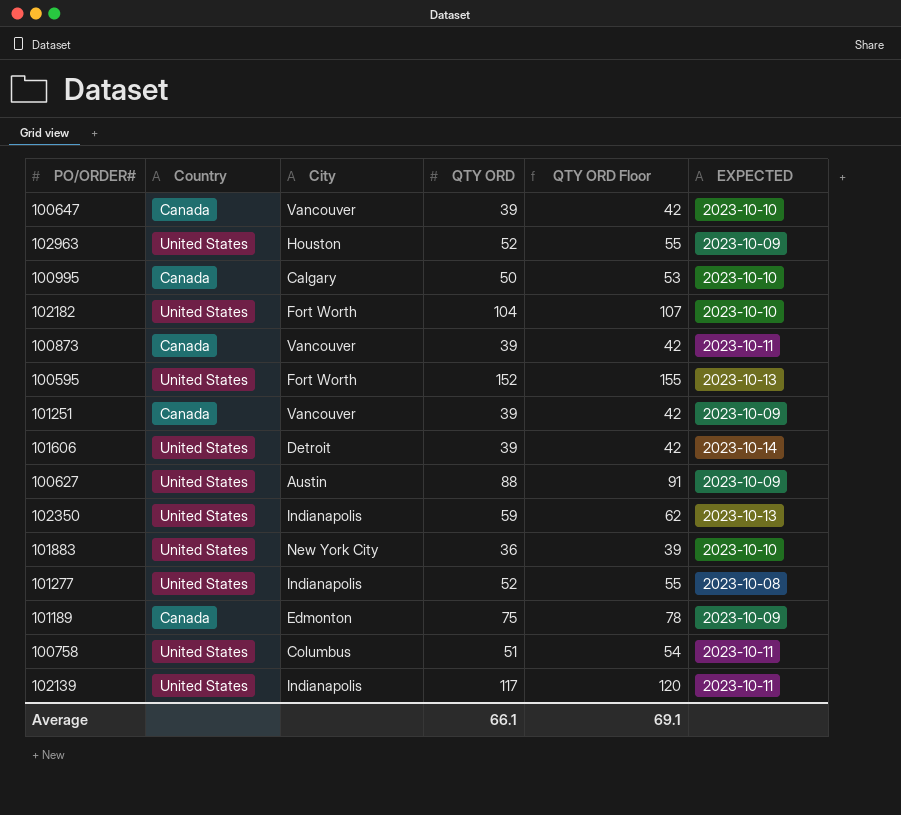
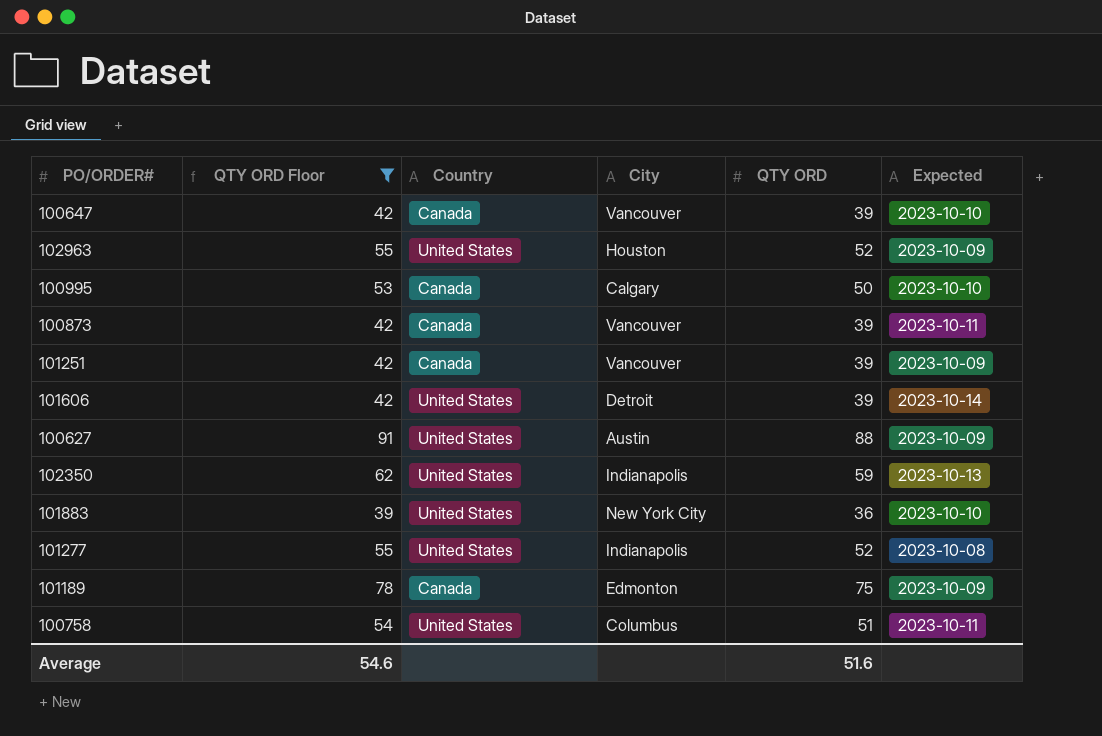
filter: none -> QTY ORD Floor <= 91
column QTY ORD Floor | position: 5 -> 2
column name: EXPECTED -> Expected
Average | QTY ORD Floor: 69.1 -> 54.6
Average | QTY ORD: 66.1 -> 51.6

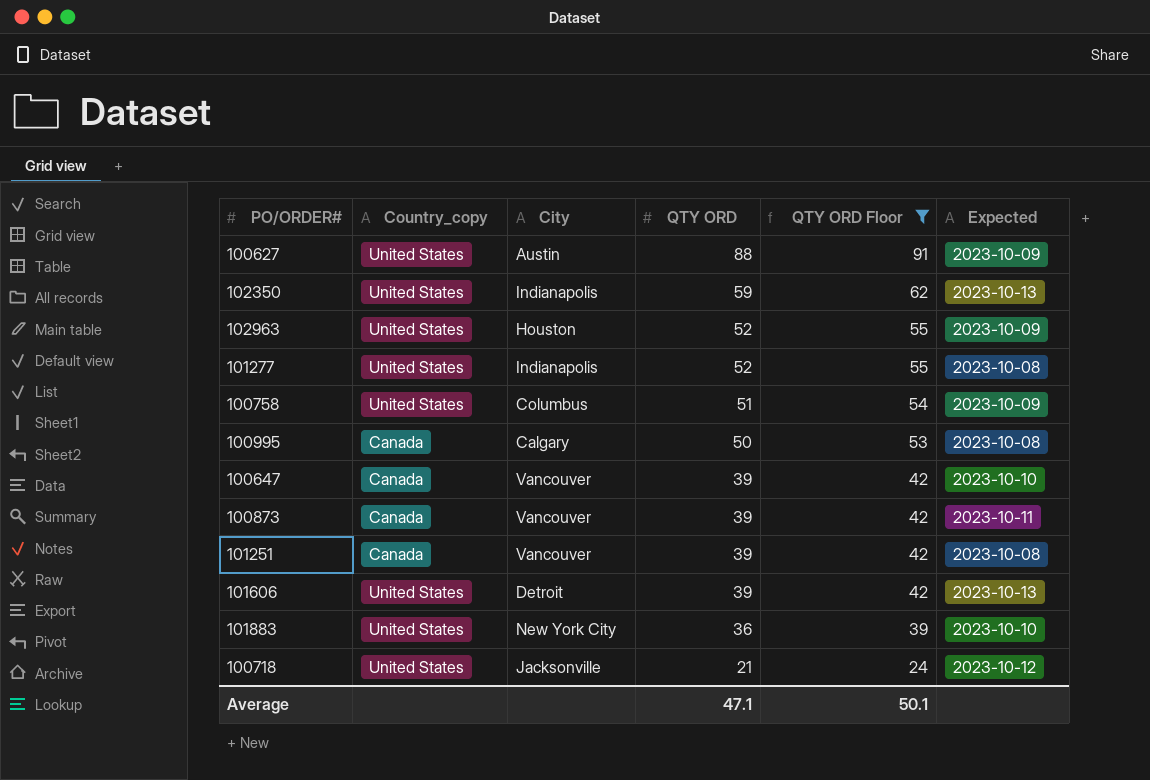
row order: none -> QTY ORD descending
column name: Country -> Country_copy
column QTY ORD Floor | position: 2 -> 5
row 101189: 78 | Canada | Edmonton | 75 | 2023-10-09 -> none
100758 | Expected: 2023-10-11 -> 2023-10-09
100995 | Expected: 2023-10-10 -> 2023-10-08
101251 | Expected: 2023-10-09 -> 2023-10-08
101606 | Expected: 2023-10-14 -> 2023-10-13
row 100718: none -> United States | Jacksonville | 21 | 24 | 2023-10-12
Average | QTY ORD: 51.6 -> 47.1
Average | QTY ORD Floor: 54.6 -> 50.1

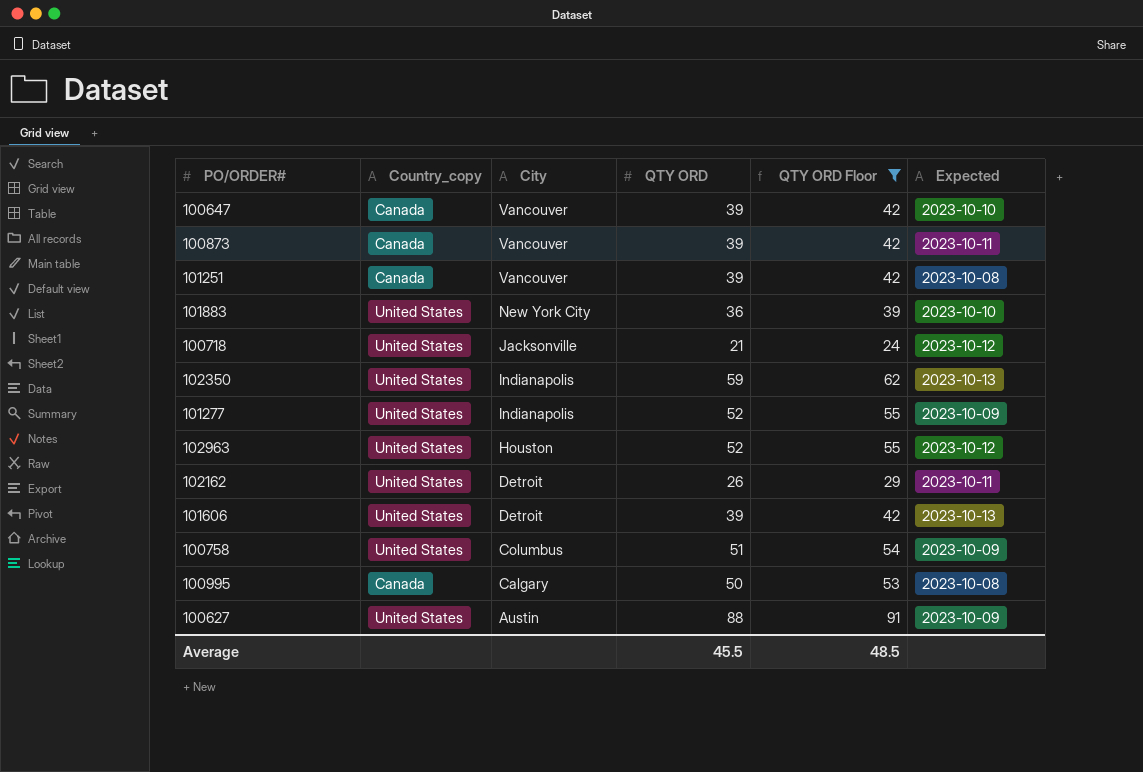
row order: QTY ORD descending -> City descending
101277 | Expected: 2023-10-08 -> 2023-10-09
102963 | Expected: 2023-10-09 -> 2023-10-12
row 102162: none -> United States | Detroit | 26 | 29 | 2023-10-11
Average | QTY ORD: 47.1 -> 45.5
Average | QTY ORD Floor: 50.1 -> 48.5

